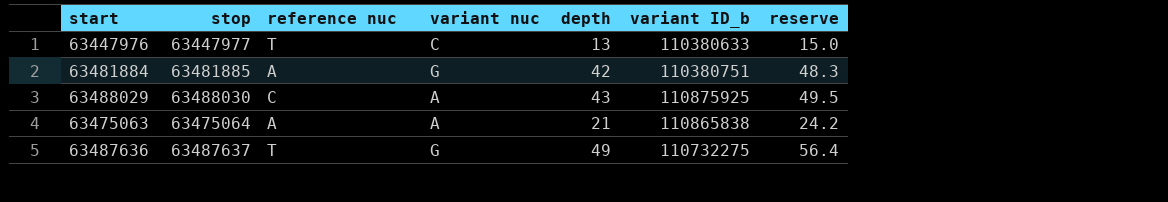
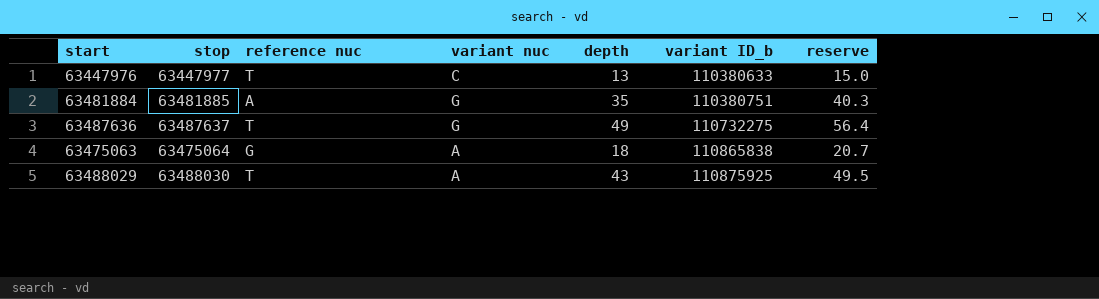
row order: none -> variant ID_b ascending
63481884 | depth: 42 -> 35
63481884 | reserve: 48.3 -> 40.3
63475063 | reference nuc: A -> G
63475063 | depth: 21 -> 18
63475063 | reserve: 24.2 -> 20.7
63488029 | reference nuc: C -> T

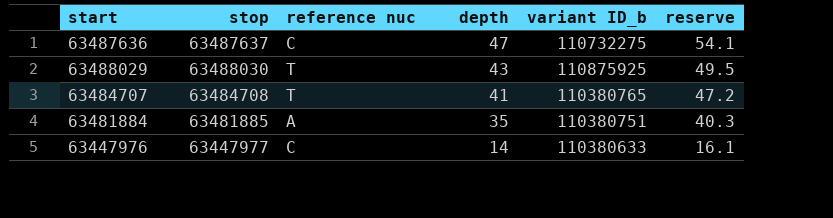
row order: variant ID_b ascending -> depth descending
column variant nuc | position: 4 -> none
row 63475063: 63475064 | G | A | 18 | 110865838 | 20.7 -> none
63487636 | reference nuc: T -> C
63487636 | depth: 49 -> 47
63487636 | reserve: 56.4 -> 54.1
row 63484707: none -> 63484708 | T | 41 | 110380765 | 47.2
63447976 | reference nuc: T -> C
63447976 | depth: 13 -> 14
63447976 | reserve: 15.0 -> 16.1

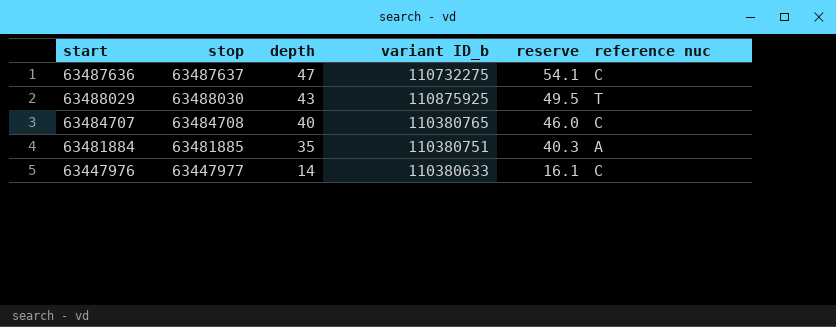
column reference nuc | position: 3 -> 6
63484707 | depth: 41 -> 40
63484707 | reserve: 47.2 -> 46.0
63484707 | reference nuc: T -> C

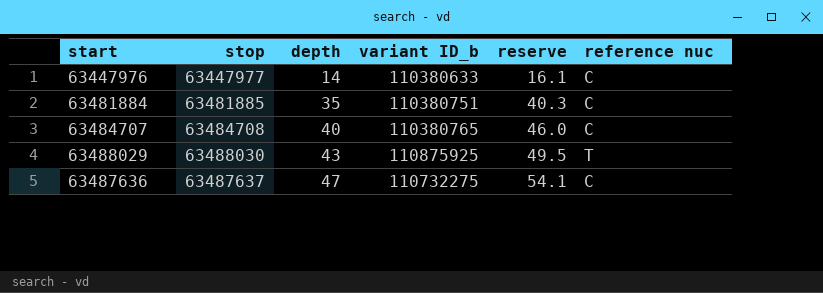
row order: depth descending -> depth ascending
63481884 | reference nuc: A -> C

